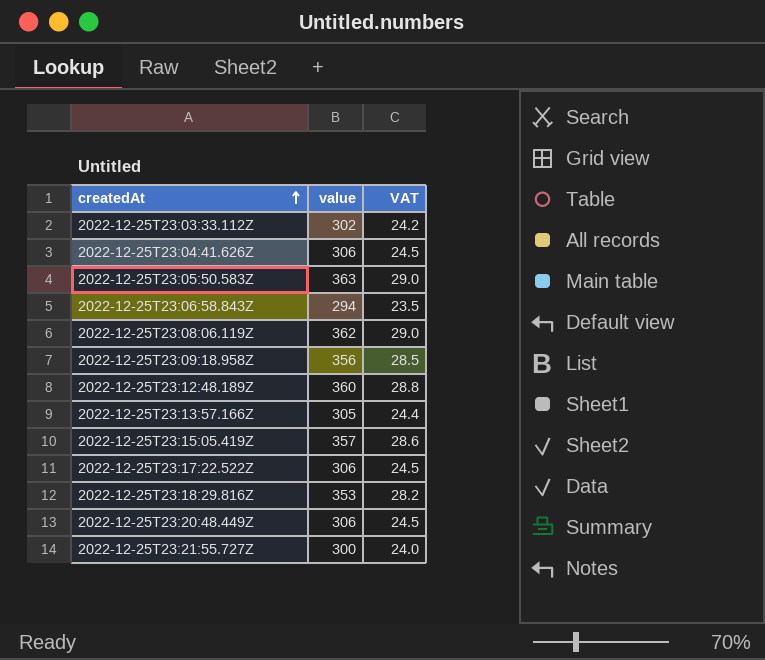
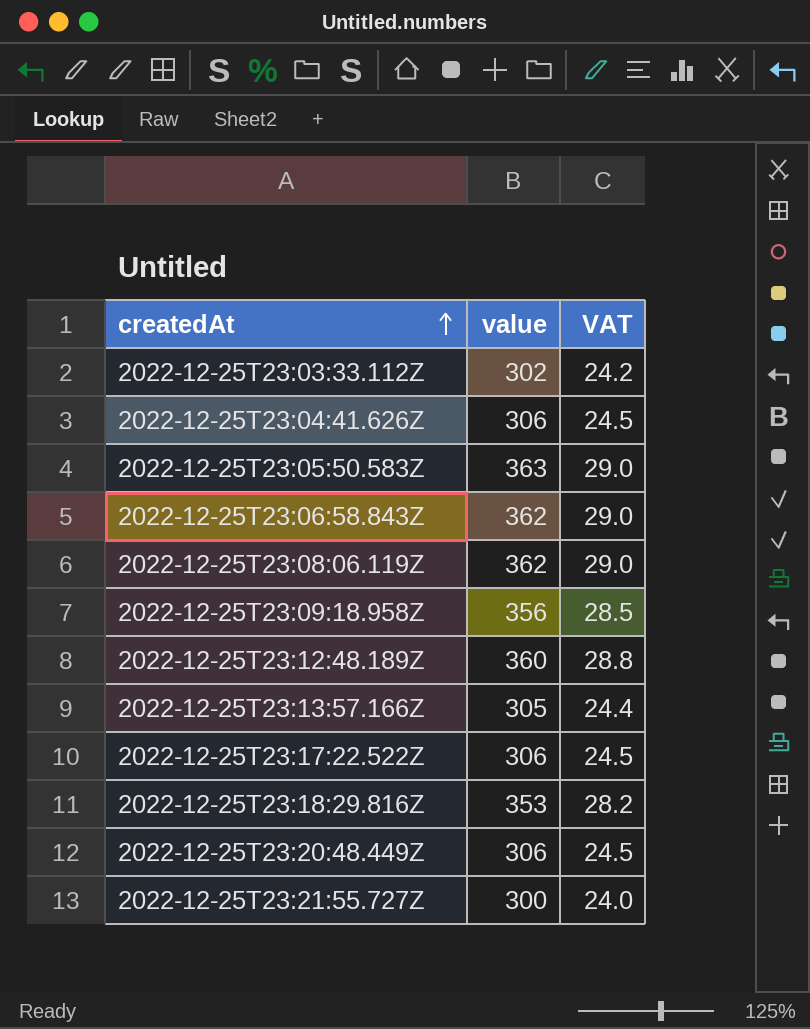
row 2022-12-25T23:15:05.419Z: 357 | 28.6 -> none
2022-12-25T23:06:58.843Z | value: 294 -> 362
2022-12-25T23:06:58.843Z | VAT: 23.5 -> 29.0

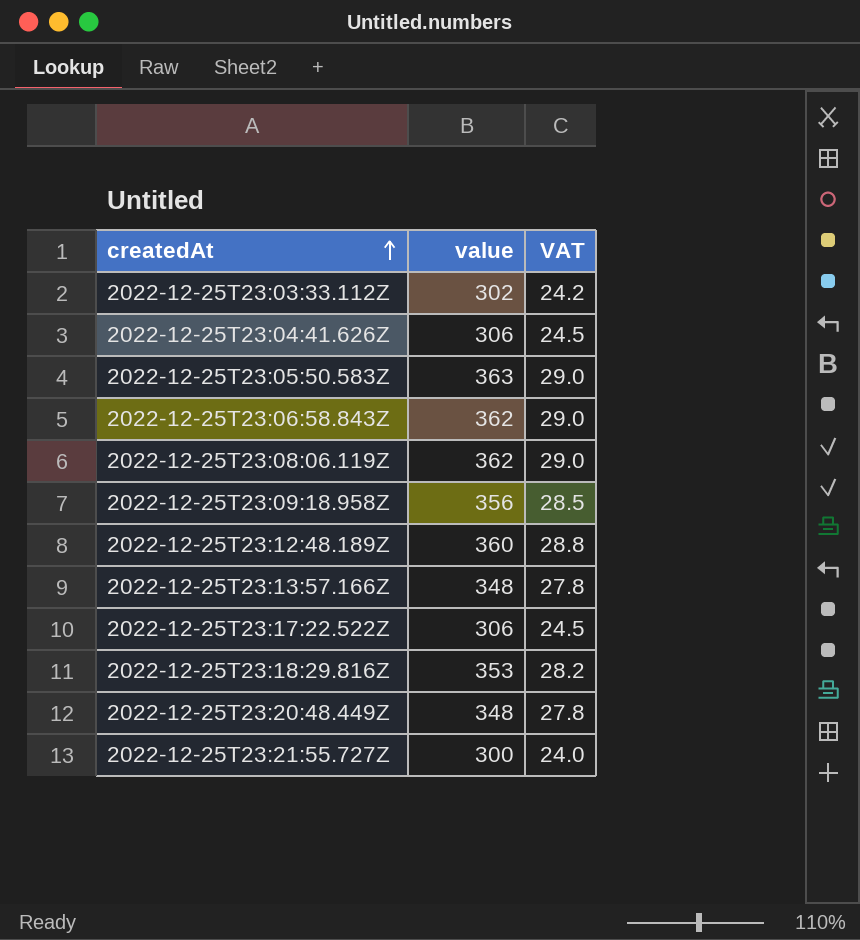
2022-12-25T23:13:57.166Z | value: 305 -> 348
2022-12-25T23:13:57.166Z | VAT: 24.4 -> 27.8
2022-12-25T23:20:48.449Z | value: 306 -> 348
2022-12-25T23:20:48.449Z | VAT: 24.5 -> 27.8

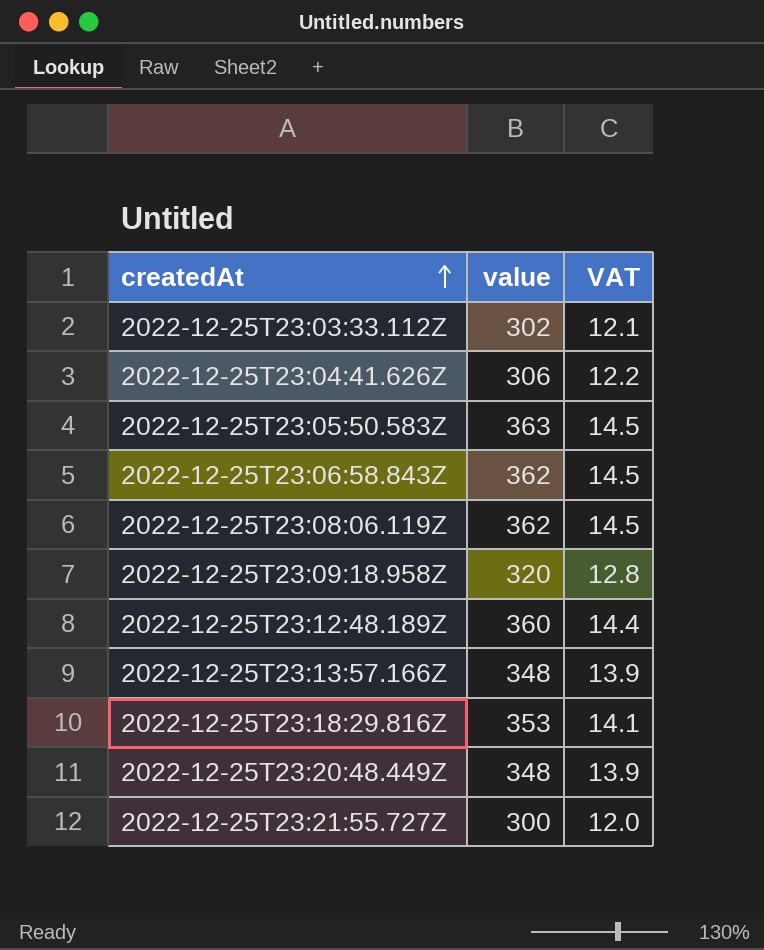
column VAT | formula: [value] * 0.08 -> [value] * 0.04
row 2022-12-25T23:17:22.522Z: 306 | 24.5 -> none
2022-12-25T23:09:18.958Z | value: 356 -> 320

